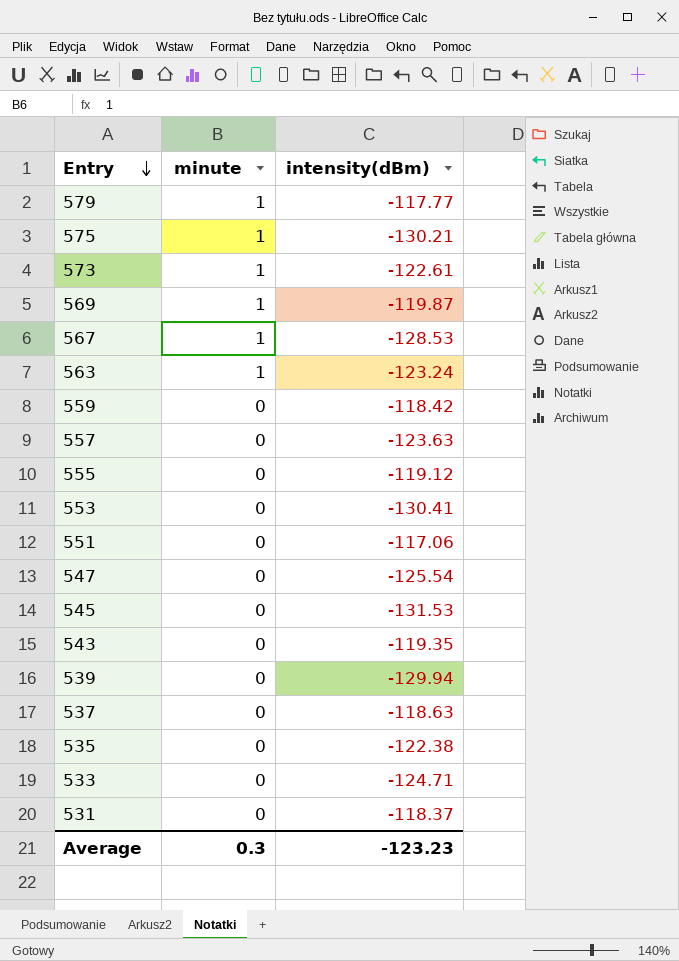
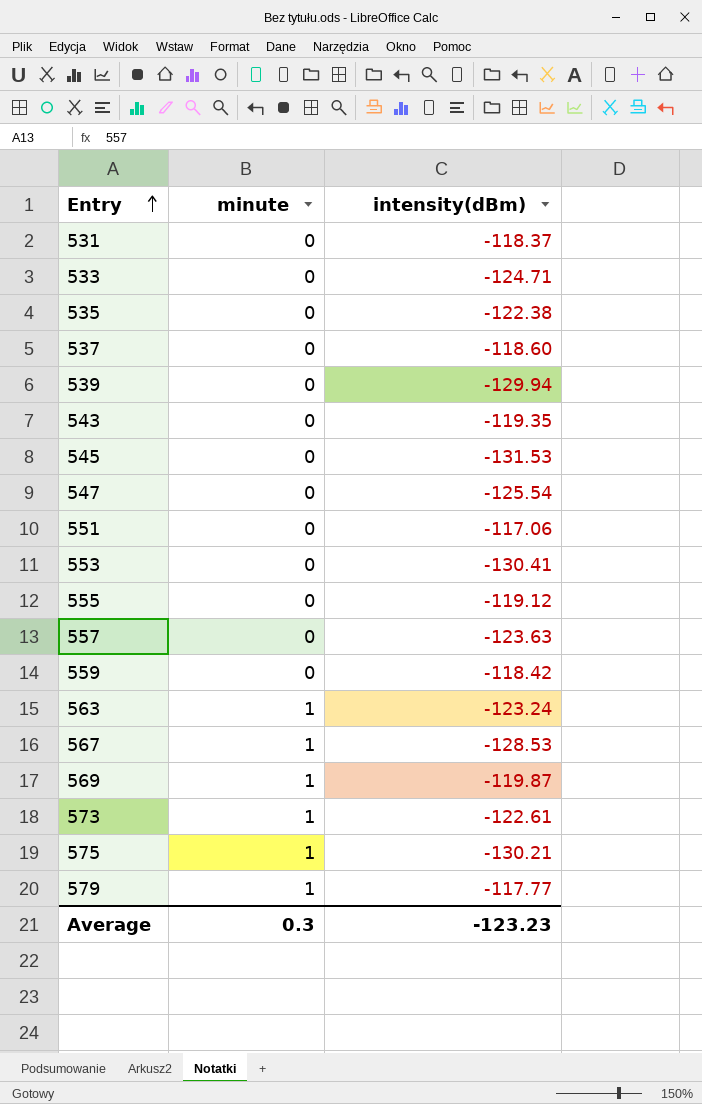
row order: Entry descending -> Entry ascending
537 | intensity(dBm): -118.63 -> -118.60

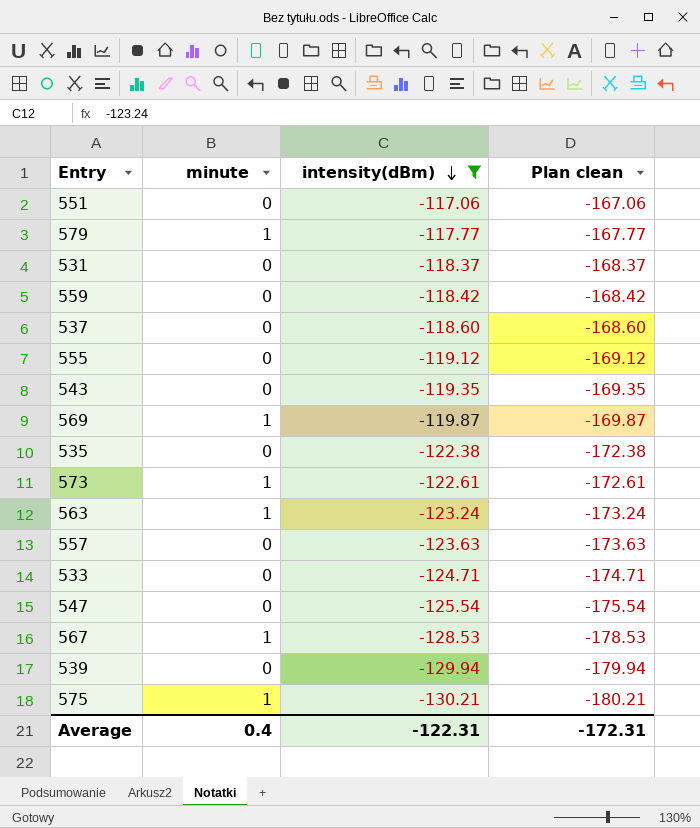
filter: none -> intensity(dBm) >= -130.21
row order: Entry ascending -> intensity(dBm) descending
column Plan clean | formula: none -> [intensity(dBm)] - 50
Average | minute: 0.3 -> 0.4
Average | intensity(dBm): -123.23 -> -122.31

